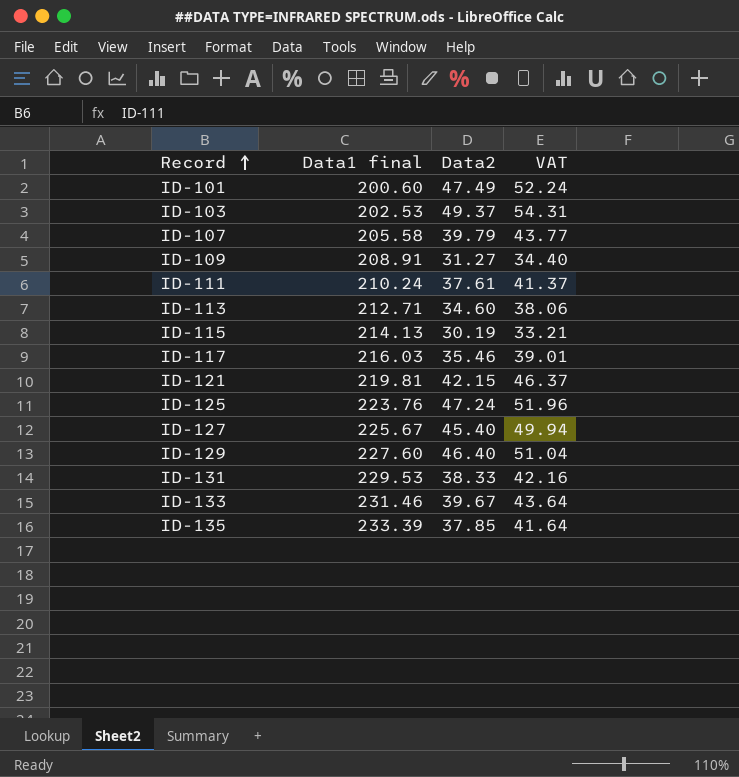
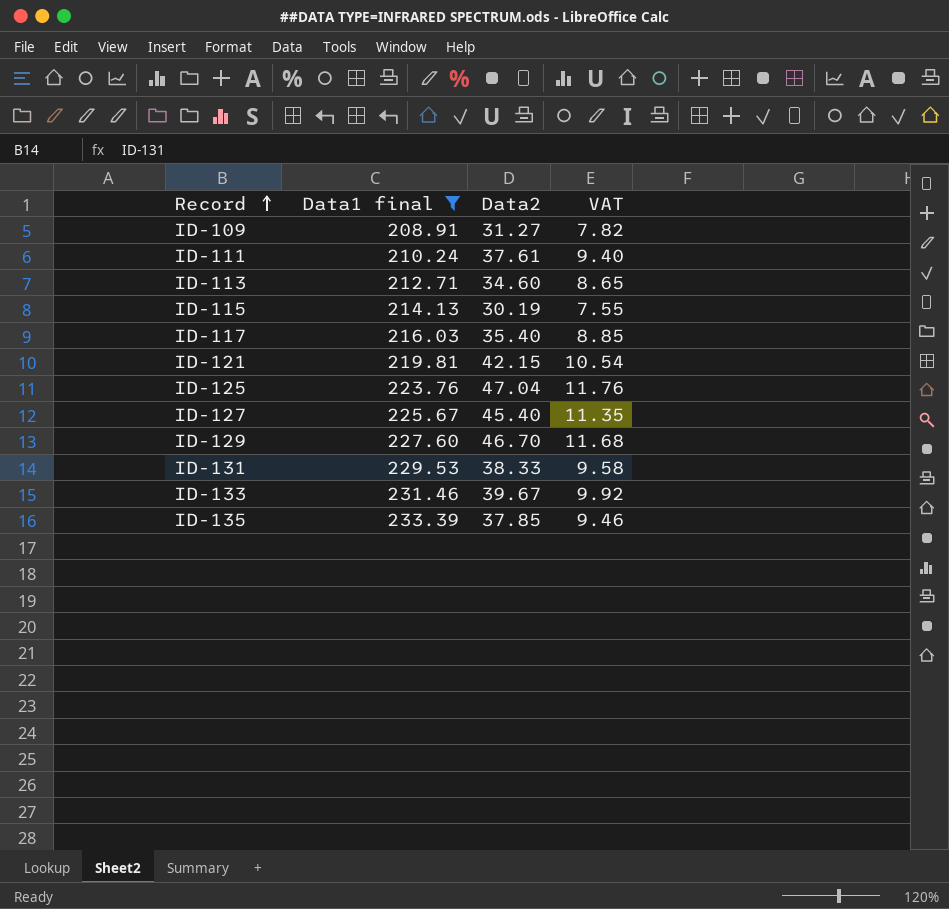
filter: none -> Data1 final >= 208.91
column VAT | formula: [Data2] * 1.1 -> [Data2] * 0.25
ID-117 | Data2: 35.46 -> 35.40
ID-125 | Data2: 47.24 -> 47.04
ID-129 | Data2: 46.40 -> 46.70

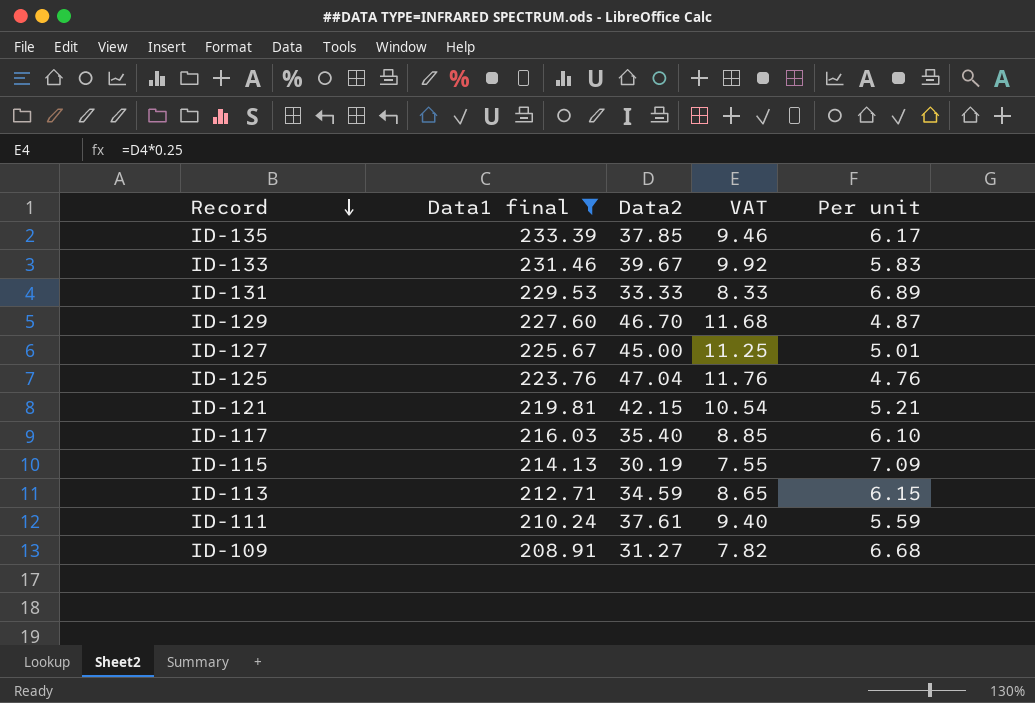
row order: Record ascending -> Record descending
column Per unit | formula: none -> [Data1 final] / [Data2]
ID-131 | Data2: 38.33 -> 33.33
ID-131 | VAT: 9.58 -> 8.33
ID-127 | Data2: 45.40 -> 45.00
ID-127 | VAT: 11.35 -> 11.25
ID-113 | Data2: 34.60 -> 34.59

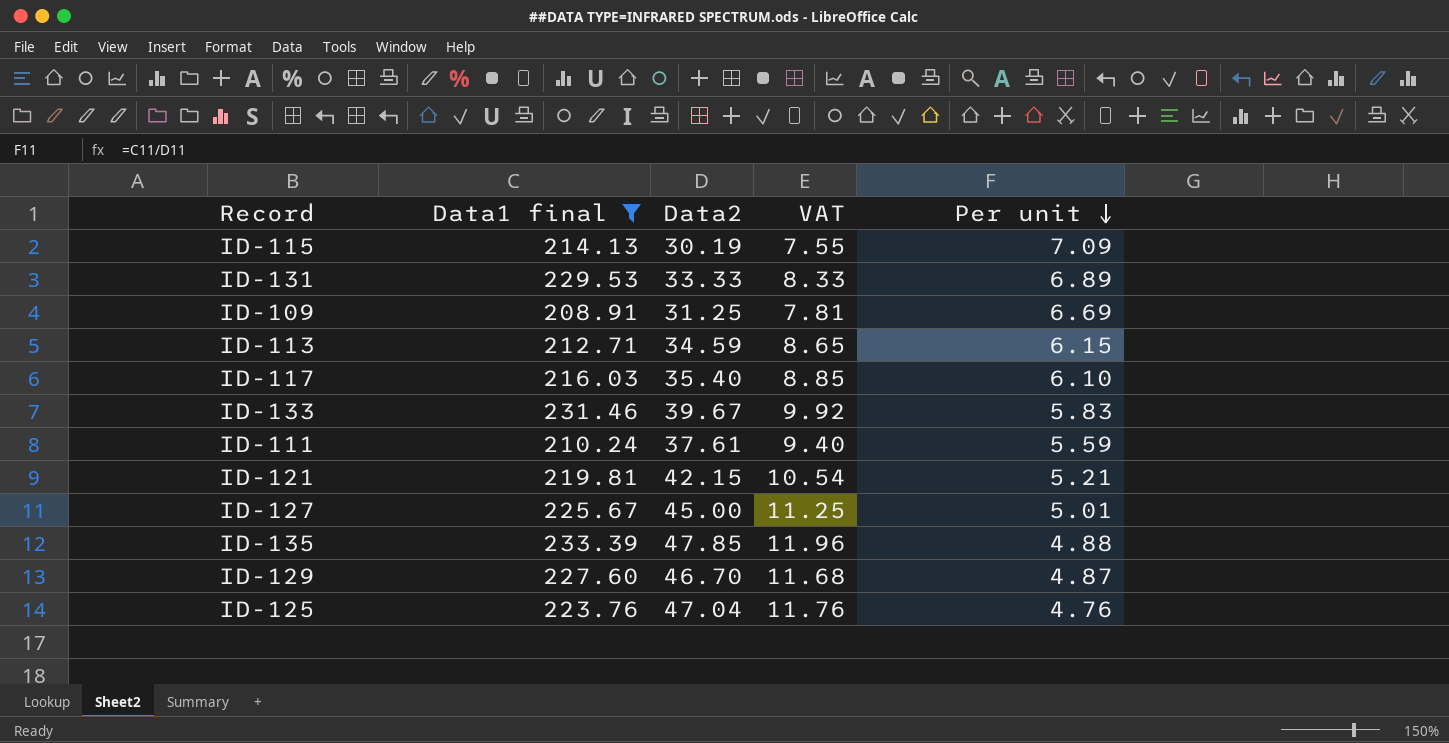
row order: Record descending -> Per unit descending
ID-109 | Data2: 31.27 -> 31.25
ID-109 | VAT: 7.82 -> 7.81
ID-109 | Per unit: 6.68 -> 6.69
ID-135 | Data2: 37.85 -> 47.85
ID-135 | VAT: 9.46 -> 11.96
ID-135 | Per unit: 6.17 -> 4.88

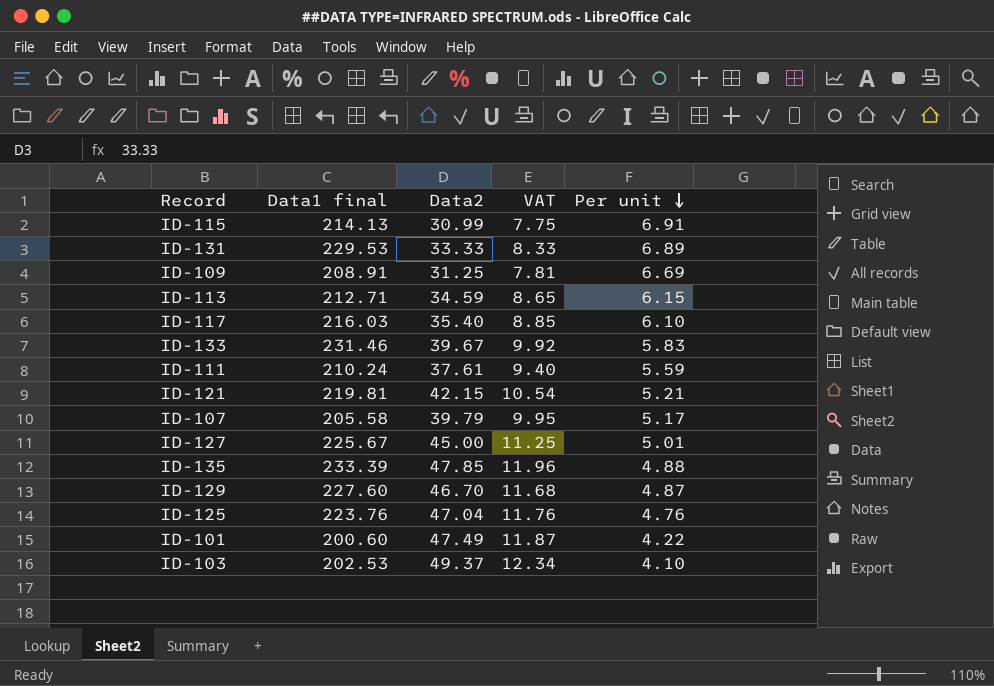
filter: Data1 final >= 208.91 -> none
ID-115 | Data2: 30.19 -> 30.99
ID-115 | VAT: 7.55 -> 7.75
ID-115 | Per unit: 7.09 -> 6.91

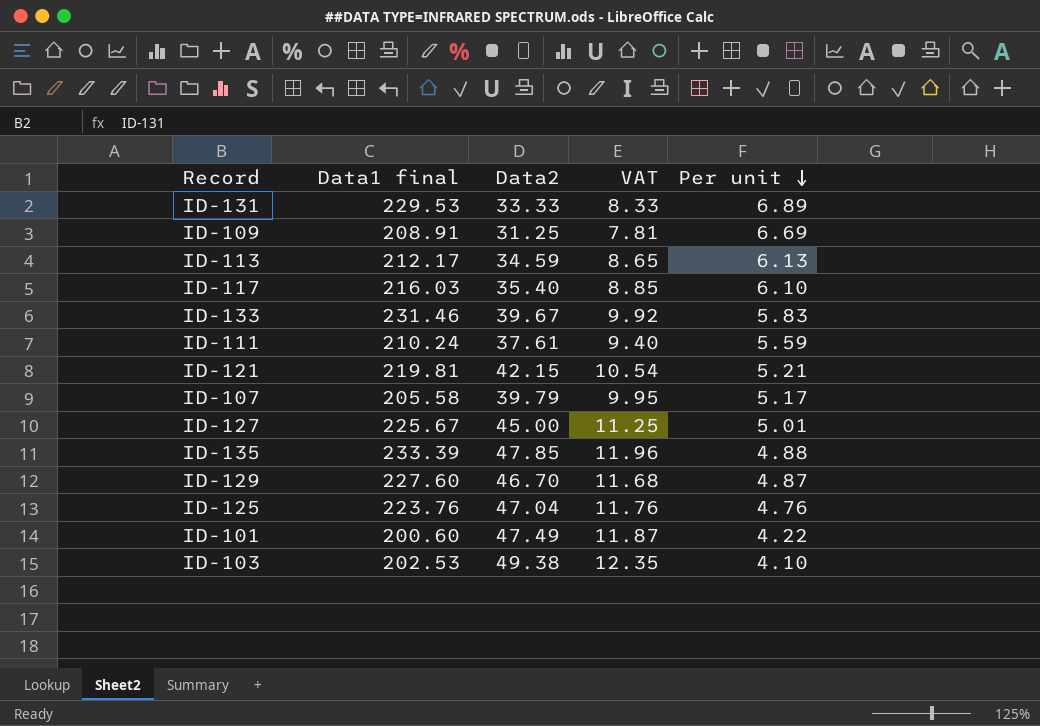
row ID-115: 214.13 | 30.99 | 7.75 | 6.91 -> none
ID-113 | Data1 final: 212.71 -> 212.17
ID-113 | Per unit: 6.15 -> 6.13
ID-103 | Data2: 49.37 -> 49.38
ID-103 | VAT: 12.34 -> 12.35

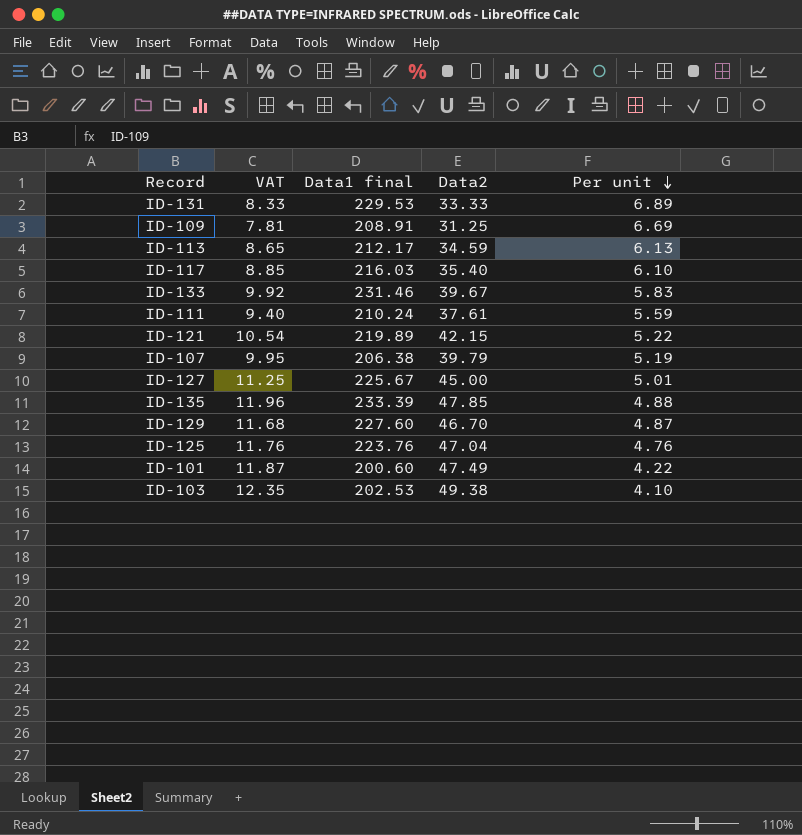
column VAT | position: 4 -> 2
ID-121 | Data1 final: 219.81 -> 219.89
ID-121 | Per unit: 5.21 -> 5.22
ID-107 | Data1 final: 205.58 -> 206.38
ID-107 | Per unit: 5.17 -> 5.19

